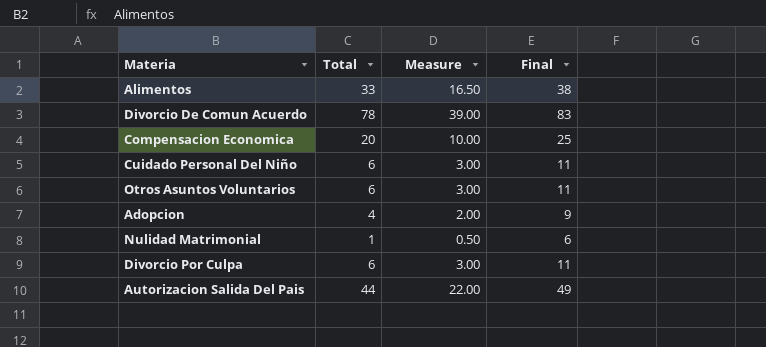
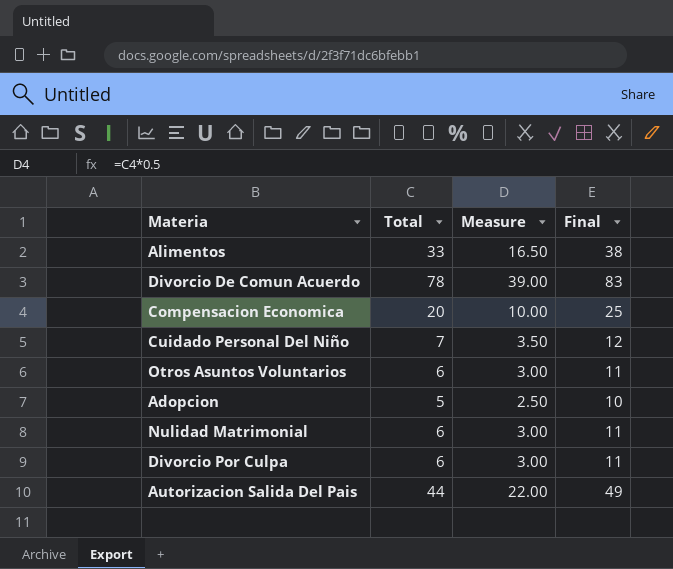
Cuidado Personal Del Niño | Total: 6 -> 7
Cuidado Personal Del Niño | Measure: 3.00 -> 3.50
Cuidado Personal Del Niño | Final: 11 -> 12
Adopcion | Total: 4 -> 5
Adopcion | Measure: 2.00 -> 2.50
Adopcion | Final: 9 -> 10
Nulidad Matrimonial | Total: 1 -> 6
Nulidad Matrimonial | Measure: 0.50 -> 3.00
Nulidad Matrimonial | Final: 6 -> 11

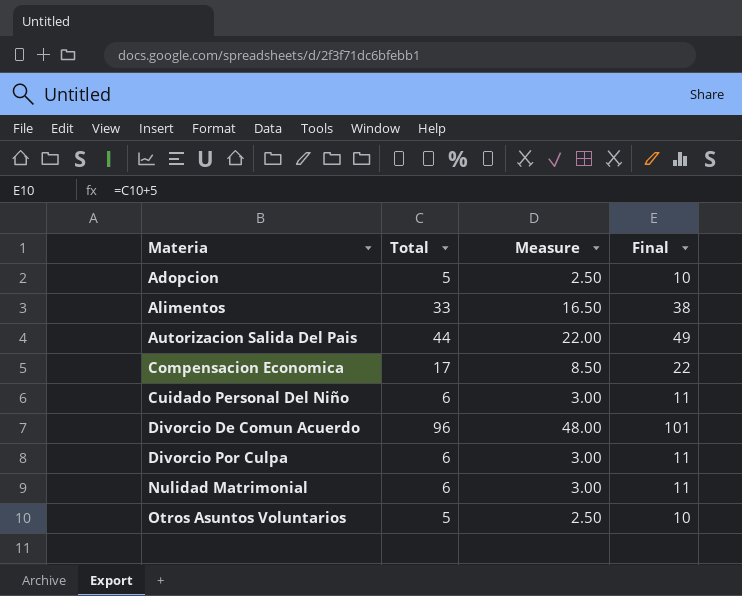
row order: none -> Materia ascending
Compensacion Economica | Total: 20 -> 17
Compensacion Economica | Measure: 10.00 -> 8.50
Compensacion Economica | Final: 25 -> 22
Cuidado Personal Del Niño | Total: 7 -> 6
Cuidado Personal Del Niño | Measure: 3.50 -> 3.00
Cuidado Personal Del Niño | Final: 12 -> 11
Divorcio De Comun Acuerdo | Total: 78 -> 96
Divorcio De Comun Acuerdo | Measure: 39.00 -> 48.00
Divorcio De Comun Acuerdo | Final: 83 -> 101
Otros Asuntos Voluntarios | Total: 6 -> 5
Otros Asuntos Voluntarios | Measure: 3.00 -> 2.50
Otros Asuntos Voluntarios | Final: 11 -> 10

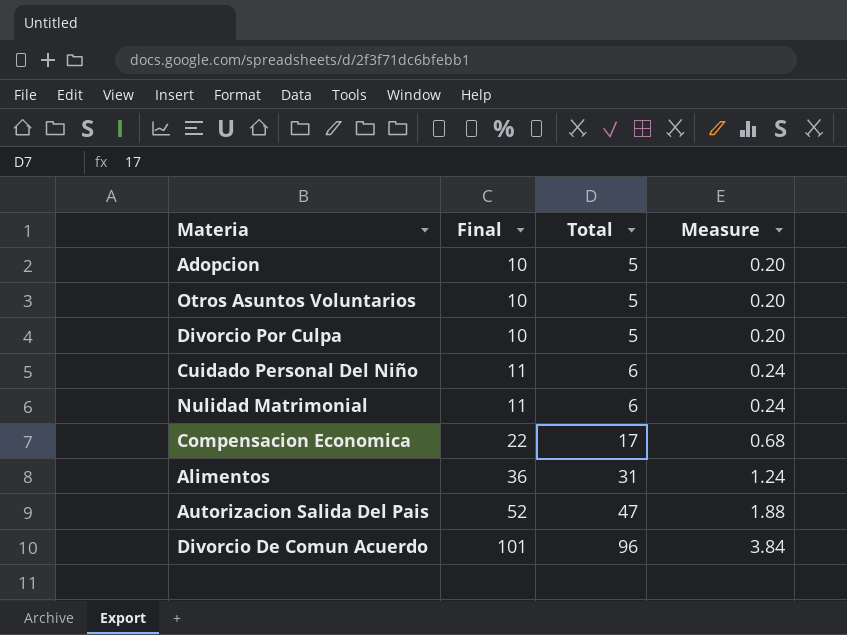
row order: Materia ascending -> Final ascending
column Final | position: 4 -> 2
column Measure | formula: [Total] * 0.5 -> [Total] * 0.04
Divorcio Por Culpa | Final: 11 -> 10
Divorcio Por Culpa | Total: 6 -> 5
Alimentos | Final: 38 -> 36
Alimentos | Total: 33 -> 31
Autorizacion Salida Del Pais | Final: 49 -> 52
Autorizacion Salida Del Pais | Total: 44 -> 47

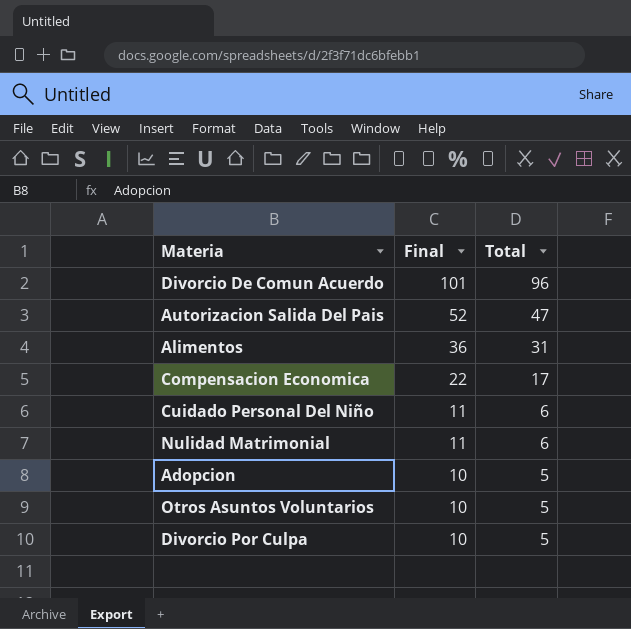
row order: Final ascending -> Final descending
column Measure | formula: [Total] * 0.04 -> none

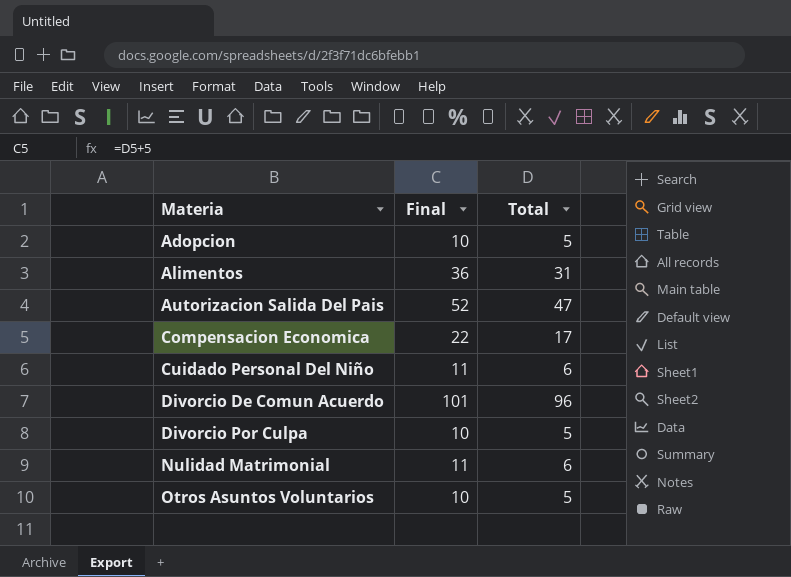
row order: Final descending -> Materia ascending

